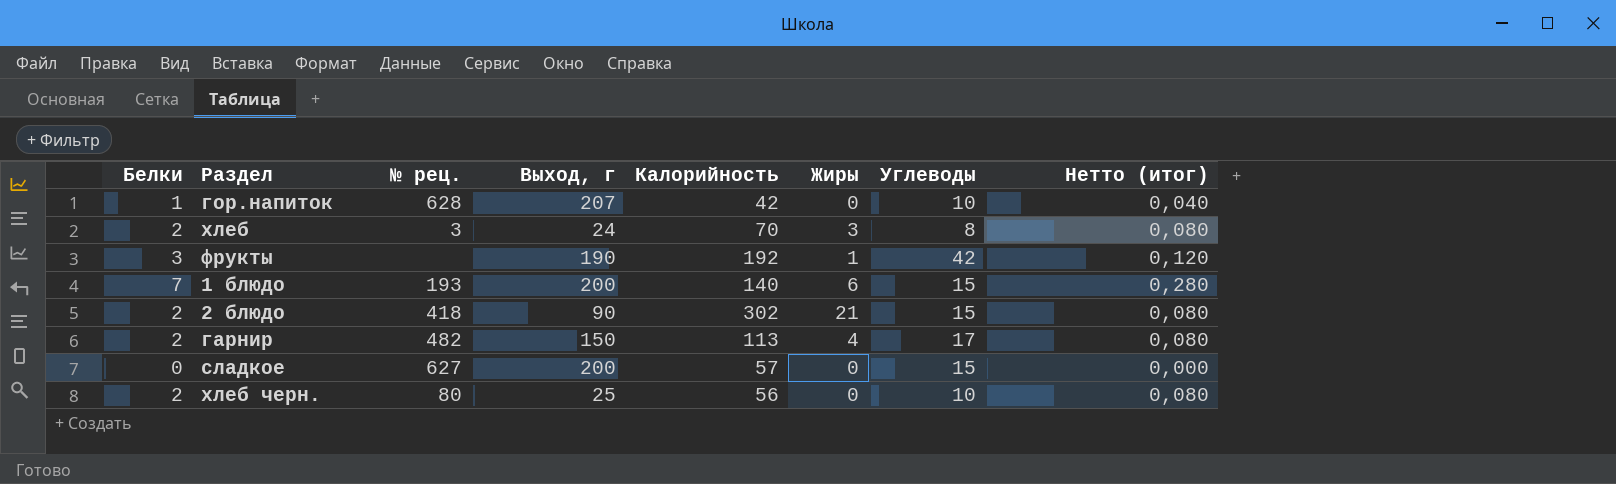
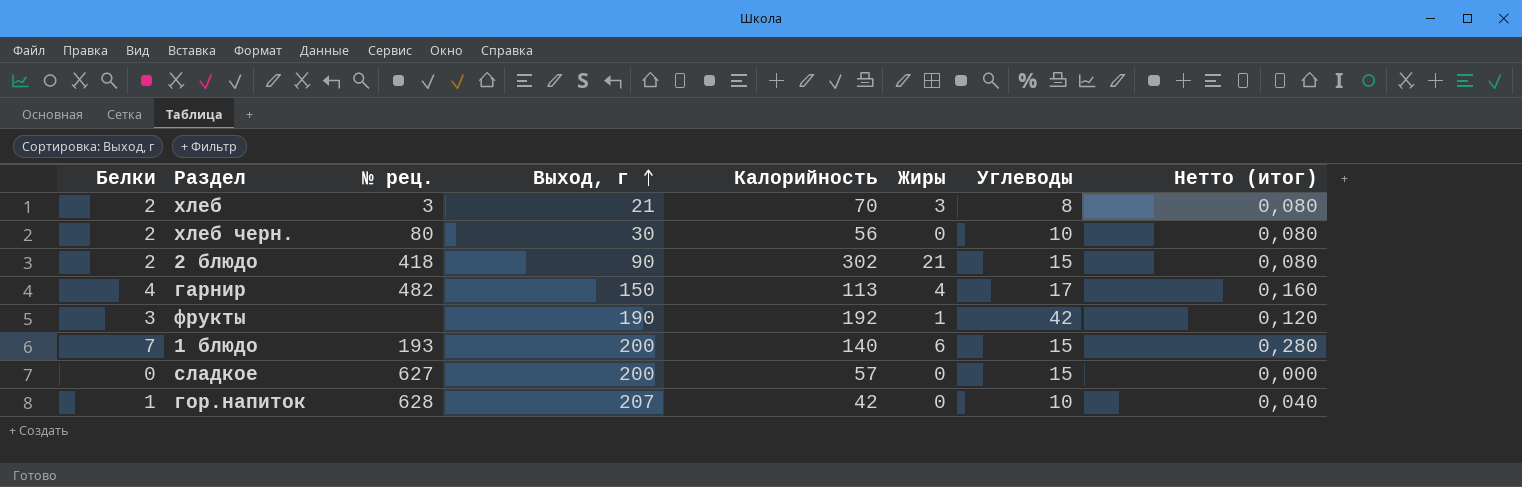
row order: none -> Выход, г ascending
хлеб | Выход, г: 24 -> 21
хлеб черн. | Выход, г: 25 -> 30
гарнир | Белки: 2 -> 4
гарнир | Нетто (итог): 0,080 -> 0,160

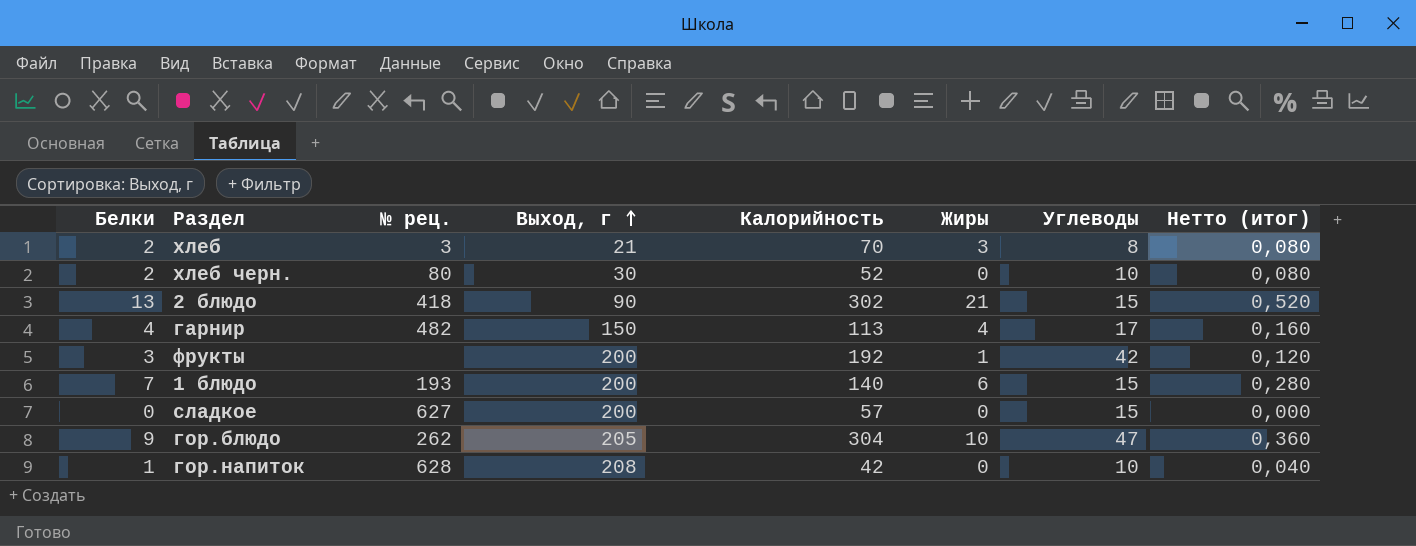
хлеб черн. | Калорийность: 56 -> 52
2 блюдо | Белки: 2 -> 13
2 блюдо | Нетто (итог): 0,080 -> 0,520
фрукты | Выход, г: 190 -> 200
row гор.блюдо: none -> 9 | 262 | 205 | 304 | 10 | 47 | 0,360
гор.напиток | Выход, г: 207 -> 208

